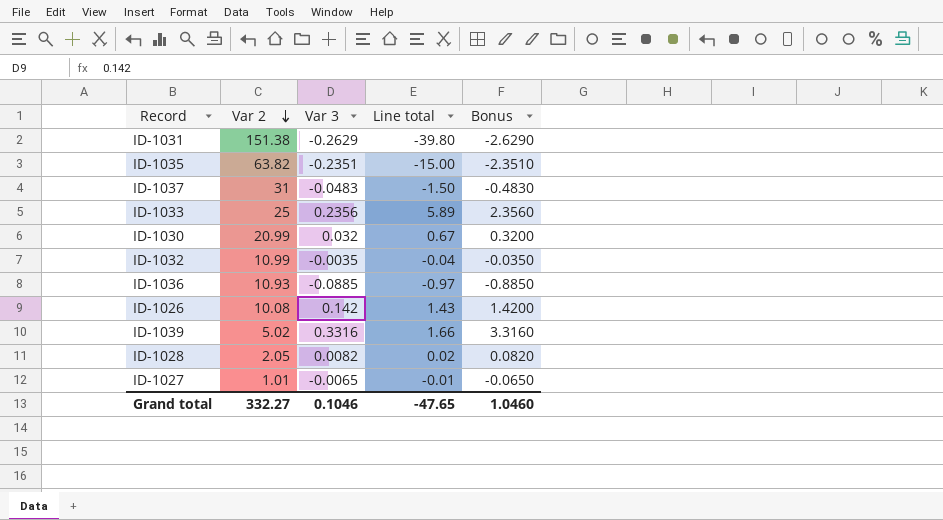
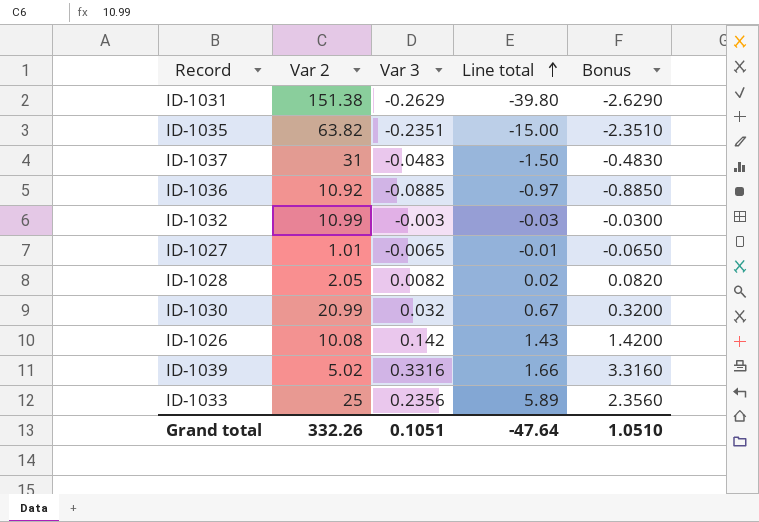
row order: Var 2 descending -> Line total ascending
ID-1036 | Var 2: 10.93 -> 10.92
ID-1032 | Var 3: -0.0035 -> -0.003
ID-1032 | Line total: -0.04 -> -0.03
ID-1032 | Bonus: -0.0350 -> -0.0300
Grand total | Var 2: 332.27 -> 332.26
Grand total | Var 3: 0.1046 -> 0.1051
Grand total | Line total: -47.65 -> -47.64
Grand total | Bonus: 1.0460 -> 1.0510

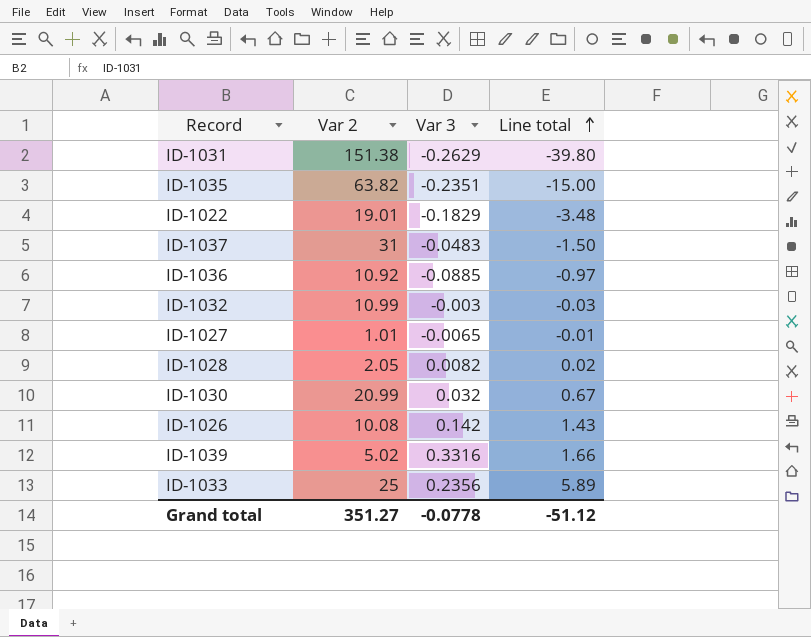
column Bonus | formula: [Var 3] * 10 -> none
row ID-1022: none -> 19.01 | -0.1829 | -3.48
Grand total | Var 2: 332.26 -> 351.27
Grand total | Var 3: 0.1051 -> -0.0778
Grand total | Line total: -47.64 -> -51.12

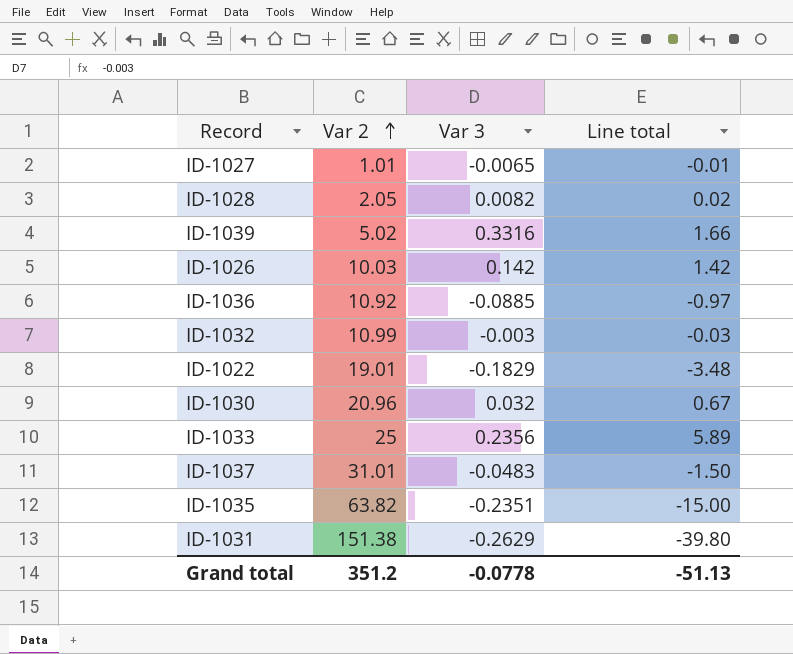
row order: Line total ascending -> Var 2 ascending
ID-1026 | Var 2: 10.08 -> 10.03
ID-1026 | Line total: 1.43 -> 1.42
ID-1030 | Var 2: 20.99 -> 20.96
ID-1037 | Var 2: 31 -> 31.01
Grand total | Var 2: 351.27 -> 351.2
Grand total | Line total: -51.12 -> -51.13

